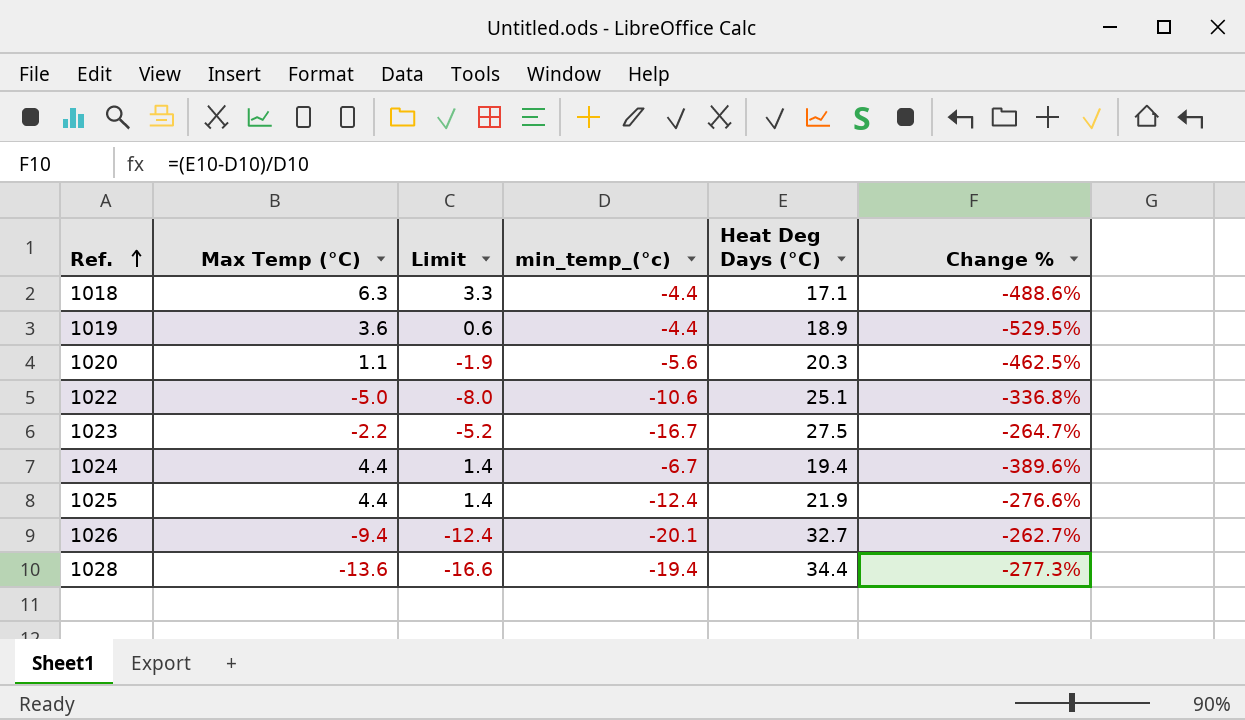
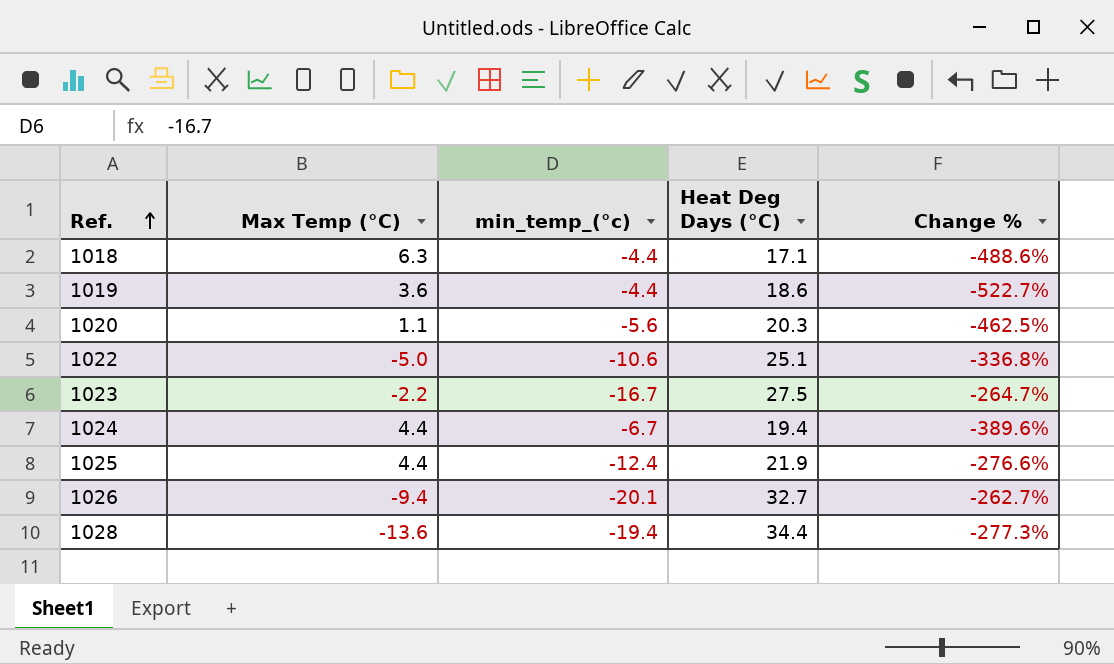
column Limit | formula: [Max Temp (°C)] - 3 -> none
1019 | Heat Deg Days (°C): 18.9 -> 18.6
1019 | Change %: -529.5% -> -522.7%

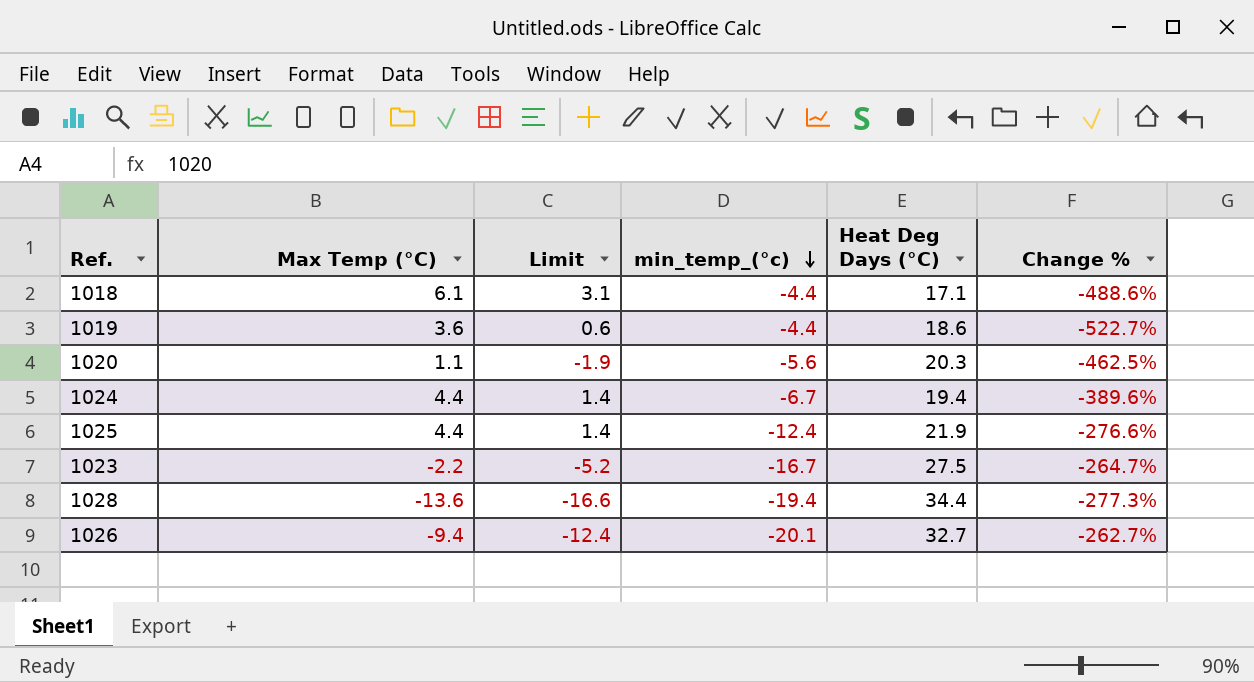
row order: Ref. ascending -> min_temp_(°c) descending
column Limit | formula: none -> [Max Temp (°C)] - 3
row 1022: -5.0 | -10.6 | 25.1 | -336.8% -> none
1018 | Max Temp (°C): 6.3 -> 6.1

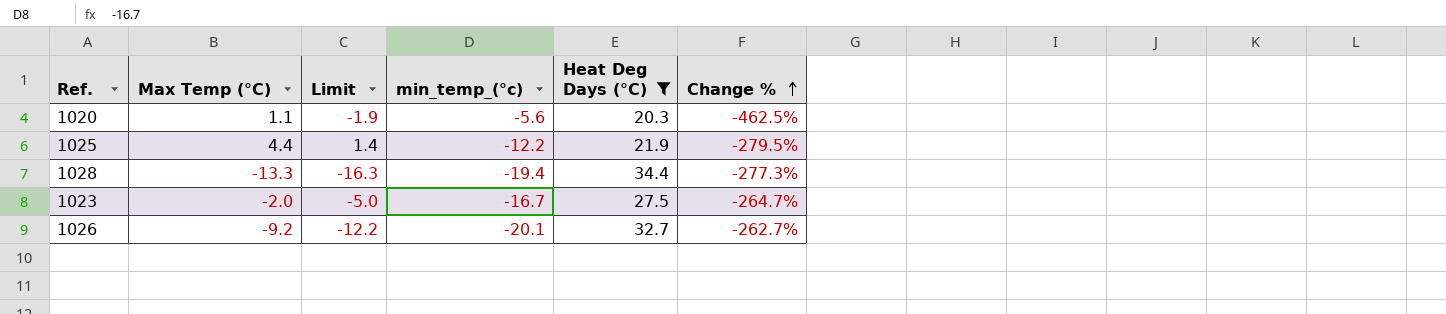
filter: none -> Heat Deg Days (°C) >= 20.3
row order: min_temp_(°c) descending -> Change % ascending
1025 | min_temp_(°c): -12.4 -> -12.2
1025 | Change %: -276.6% -> -279.5%
1028 | Max Temp (°C): -13.6 -> -13.3
1028 | Limit: -16.6 -> -16.3
1023 | Max Temp (°C): -2.2 -> -2.0
1023 | Limit: -5.2 -> -5.0
1026 | Max Temp (°C): -9.4 -> -9.2
1026 | Limit: -12.4 -> -12.2

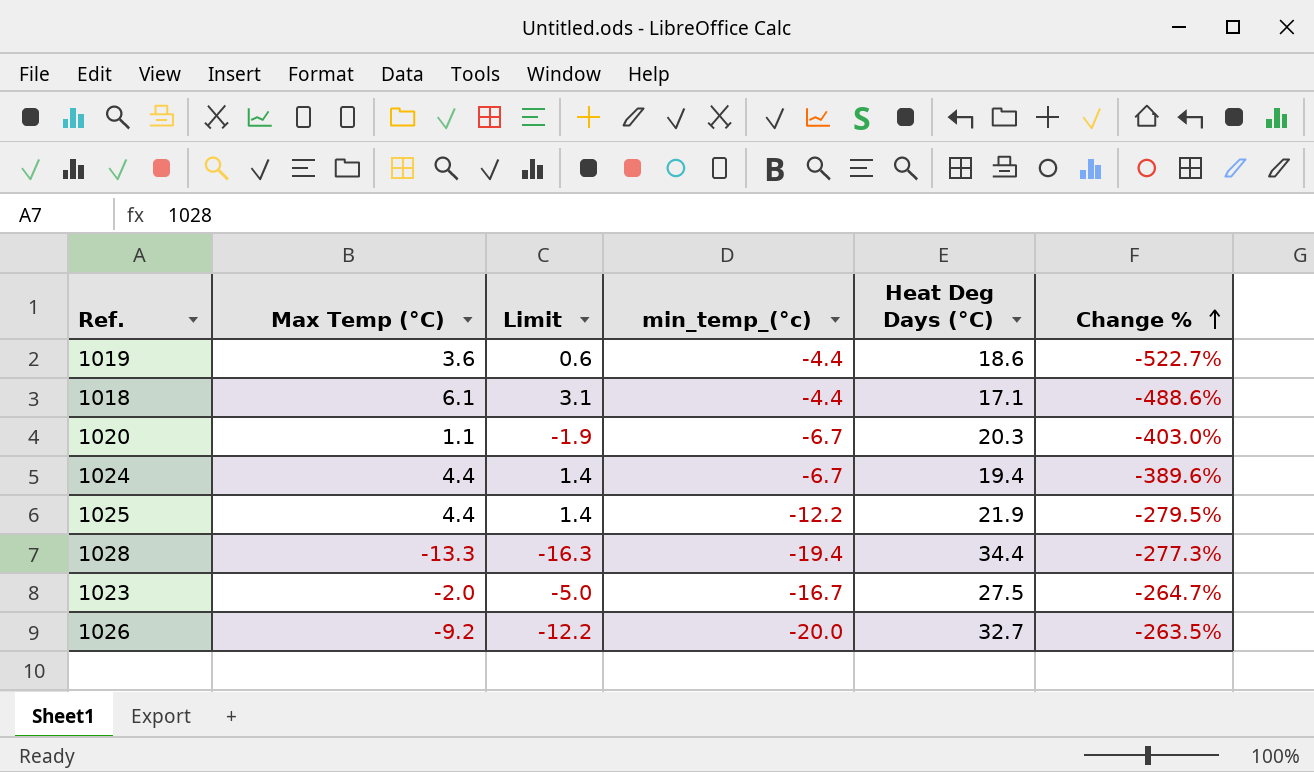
filter: Heat Deg Days (°C) >= 20.3 -> none
1020 | min_temp_(°c): -5.6 -> -6.7
1020 | Change %: -462.5% -> -403.0%
1026 | min_temp_(°c): -20.1 -> -20.0
1026 | Change %: -262.7% -> -263.5%

